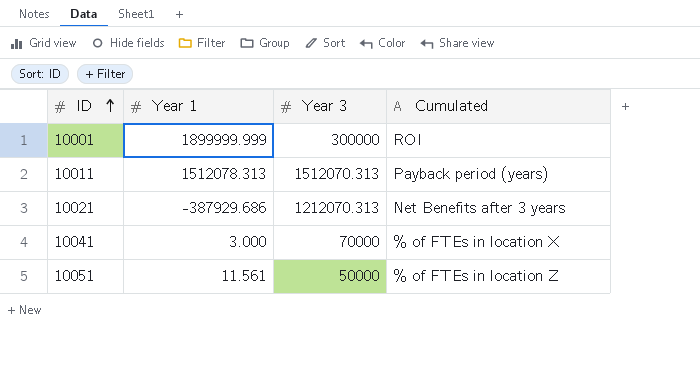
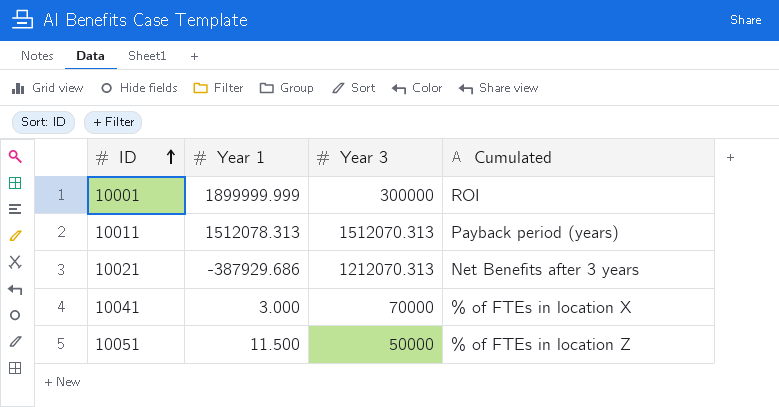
10051 | Year 1: 11.561 -> 11.500

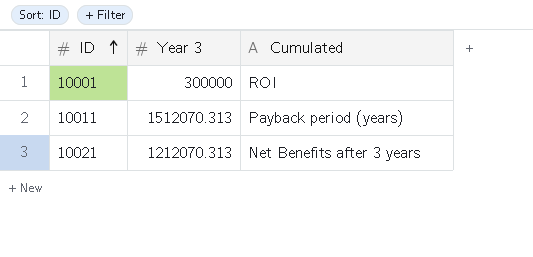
column Year 1 | position: 2 -> none
row 10041: 3.000 | 70000 | % of FTEs in location X -> none
row 10051: 11.500 | 50000 | % of FTEs in location Z -> none

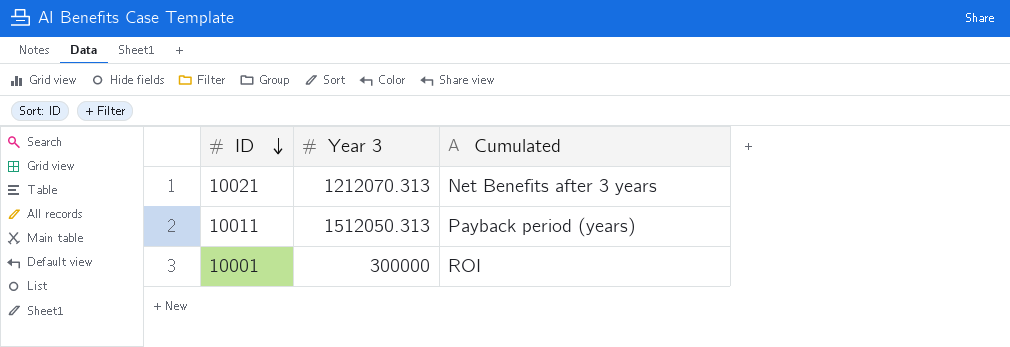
row order: ID ascending -> ID descending
10011 | Year 3: 1512070.313 -> 1512050.313

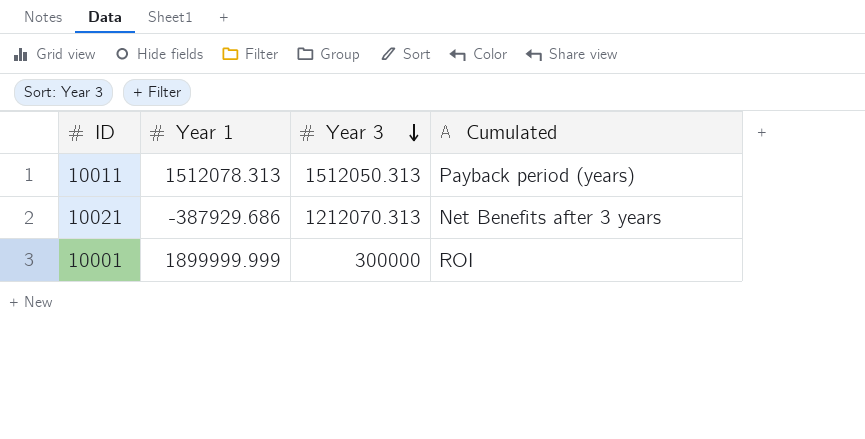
row order: ID descending -> Year 3 descending
column Year 1 | position: none -> 2

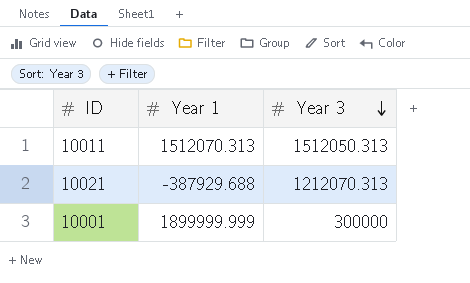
column Cumulated | position: 4 -> none
10011 | Year 1: 1512078.313 -> 1512070.313
10021 | Year 1: -387929.686 -> -387929.688

